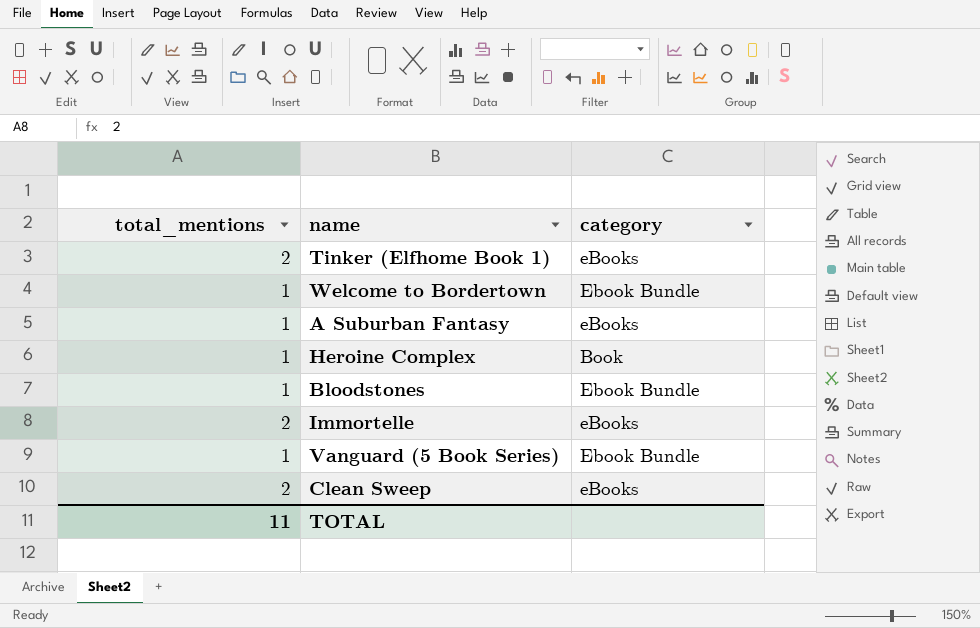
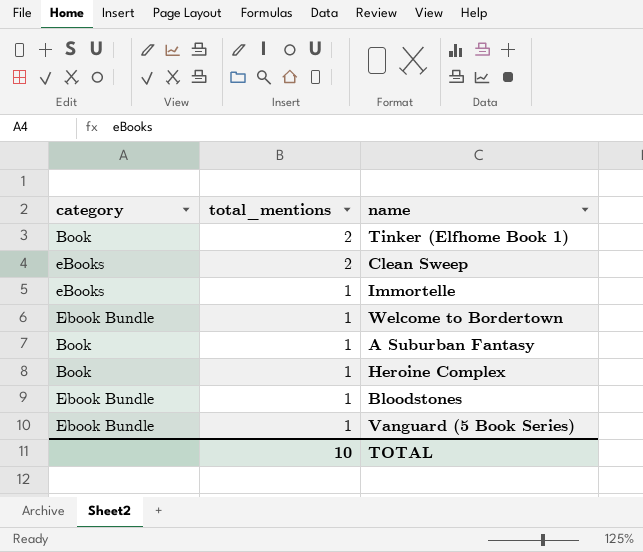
row order: none -> total_mentions descending
column category | position: 3 -> 1
Tinker (Elfhome Book 1) | category: eBooks -> Book
Immortelle | total_mentions: 2 -> 1
A Suburban Fantasy | category: eBooks -> Book
TOTAL | total_mentions: 11 -> 10

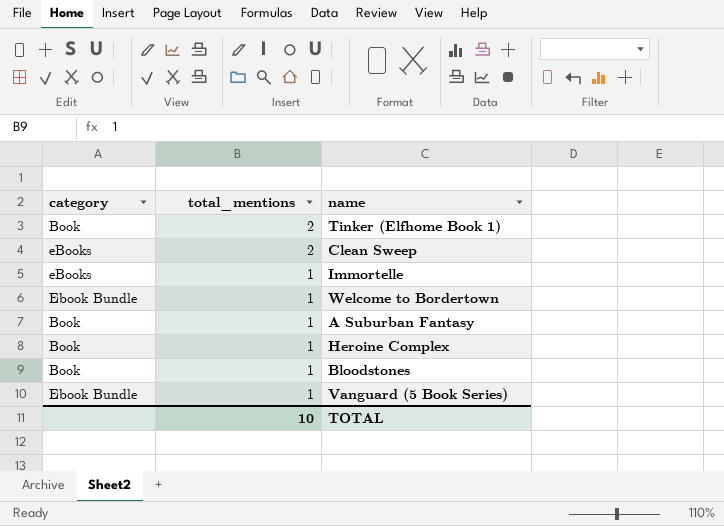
Bloodstones | category: Ebook Bundle -> Book

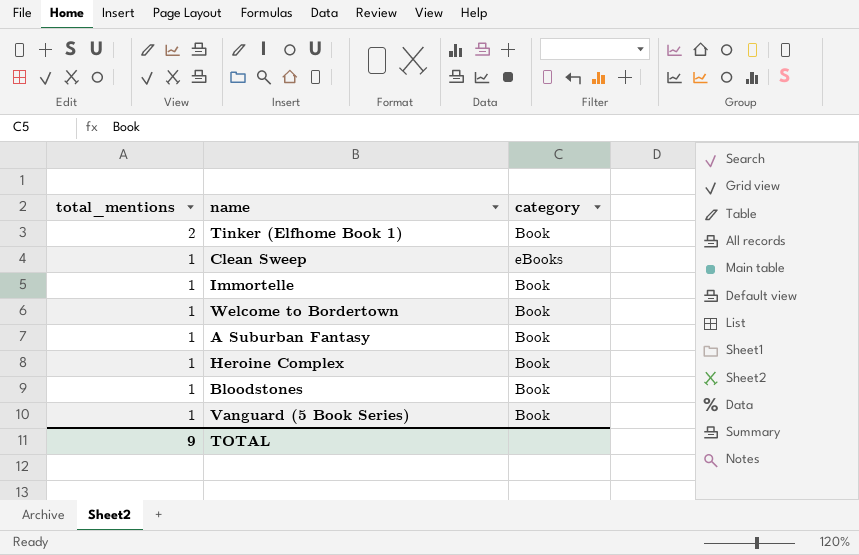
column category | position: 1 -> 3
Clean Sweep | total_mentions: 2 -> 1
Immortelle | category: eBooks -> Book
Welcome to Bordertown | category: Ebook Bundle -> Book
Vanguard (5 Book Series) | category: Ebook Bundle -> Book
TOTAL | total_mentions: 10 -> 9

